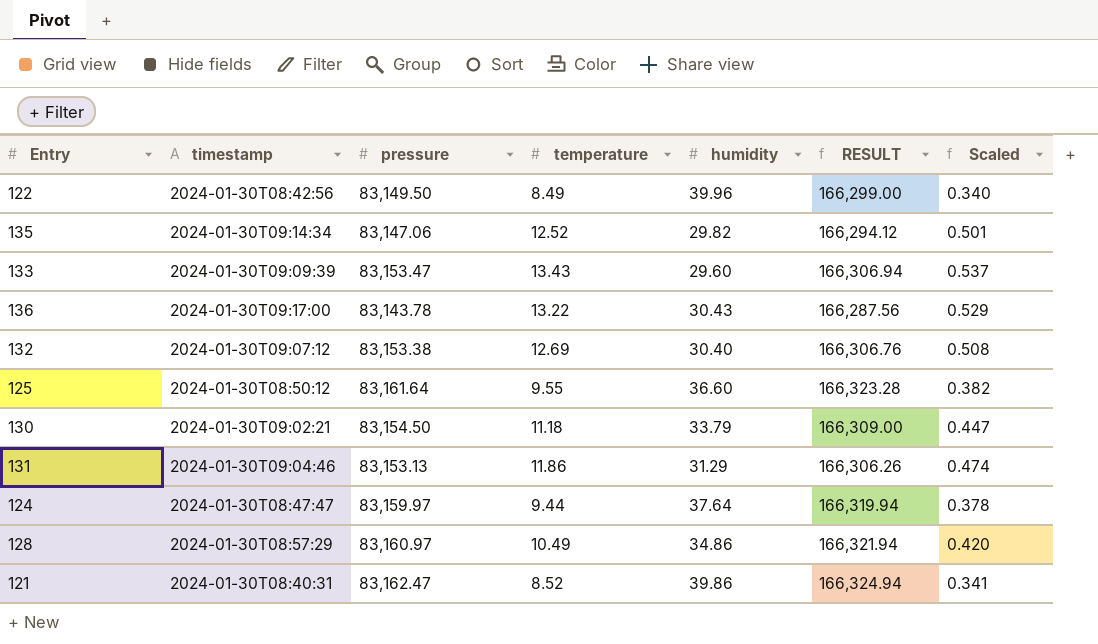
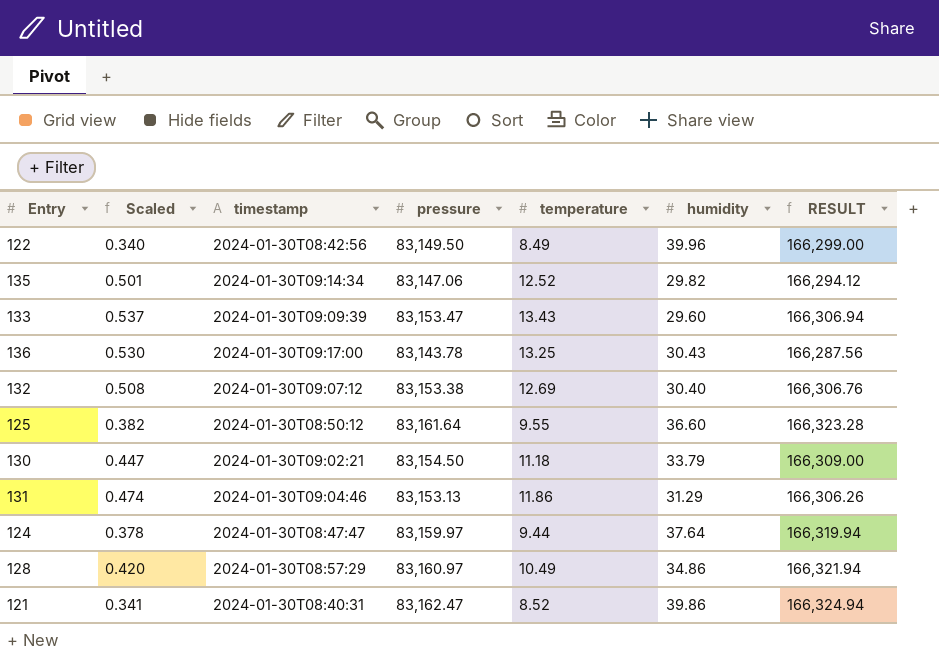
column Scaled | position: 7 -> 2
136 | Scaled: 0.529 -> 0.530
136 | temperature: 13.22 -> 13.25

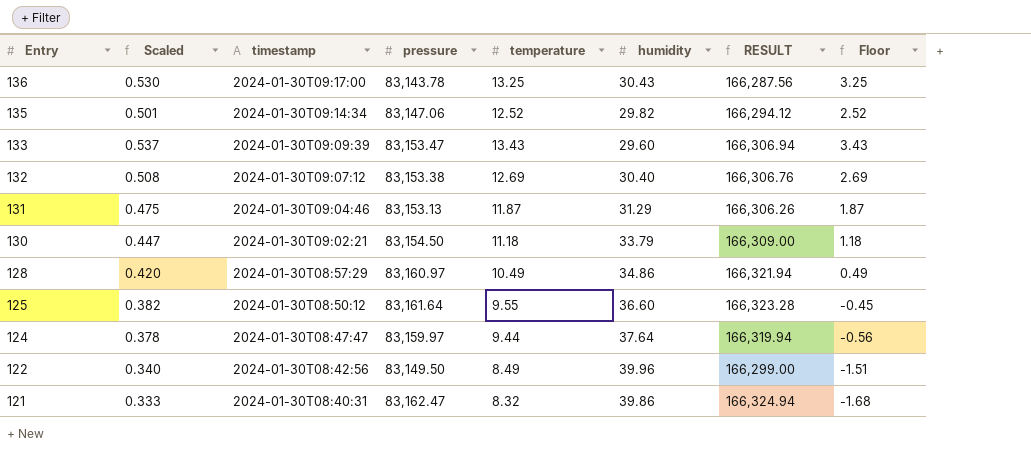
row order: none -> Entry descending
column Floor | formula: none -> [temperature] - 10
131 | Scaled: 0.474 -> 0.475
131 | temperature: 11.86 -> 11.87
121 | Scaled: 0.341 -> 0.333
121 | temperature: 8.52 -> 8.32

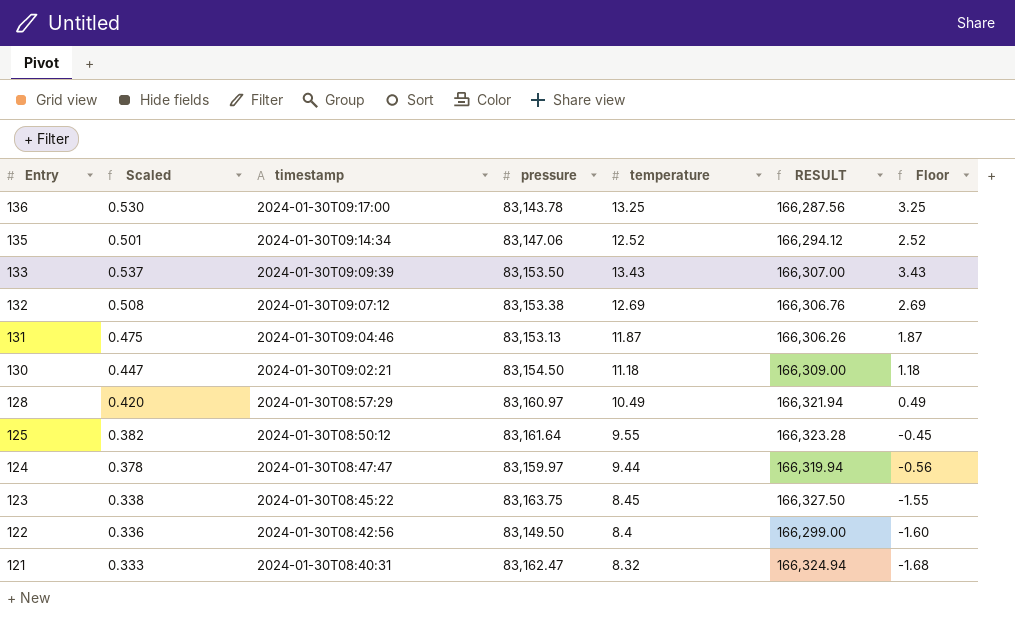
column humidity | position: 6 -> none
133 | pressure: 83,153.47 -> 83,153.50
133 | RESULT: 166,306.94 -> 166,307.00
row 123: none -> 0.338 | 2024-01-30T08:45:22 | 83,163.75 | 8.45 | 166,327.50 | -1.55
122 | Scaled: 0.340 -> 0.336
122 | temperature: 8.49 -> 8.4
122 | Floor: -1.51 -> -1.60

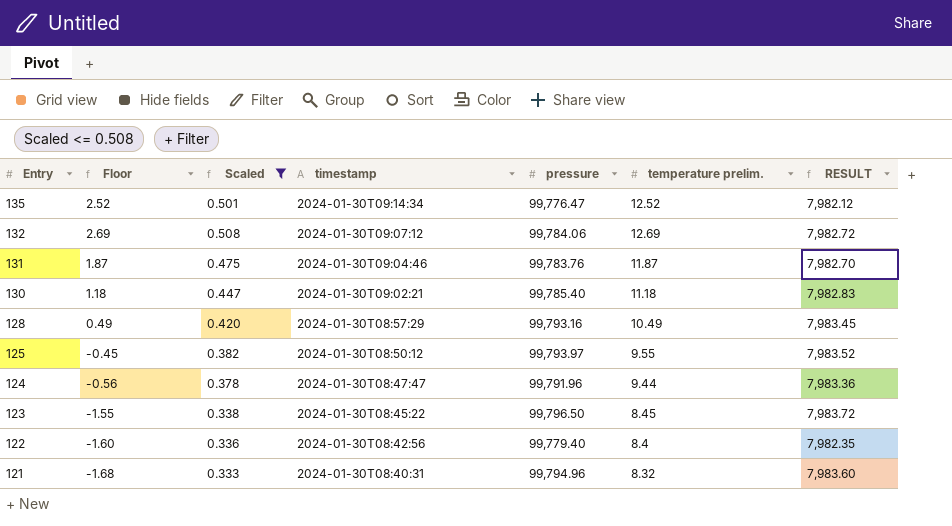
filter: none -> Scaled <= 0.508
column Floor | position: 7 -> 2
column name: temperature -> temperature prelim.
column RESULT | formula: [pressure] * 2 -> [pressure] * 0.08
135 | pressure: 83,147.06 -> 99,776.47
132 | pressure: 83,153.38 -> 99,784.06
131 | pressure: 83,153.13 -> 99,783.76
130 | pressure: 83,154.50 -> 99,785.40
128 | pressure: 83,160.97 -> 99,793.16
125 | pressure: 83,161.64 -> 99,793.97
124 | pressure: 83,159.97 -> 99,791.96
123 | pressure: 83,163.75 -> 99,796.50
122 | pressure: 83,149.50 -> 99,779.40
121 | pressure: 83,162.47 -> 99,794.96

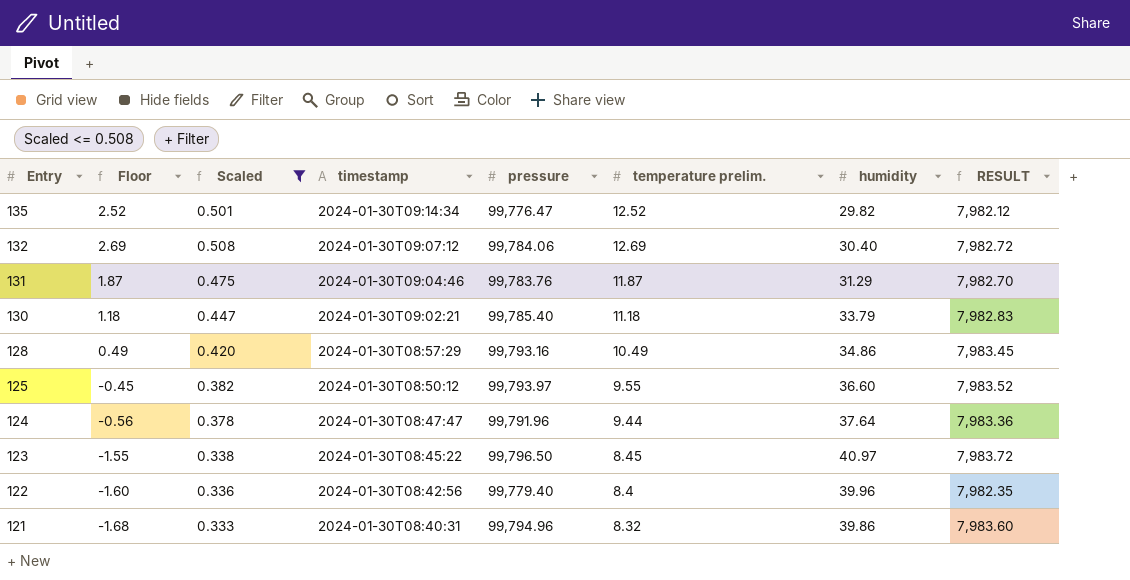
column humidity | position: none -> 7

